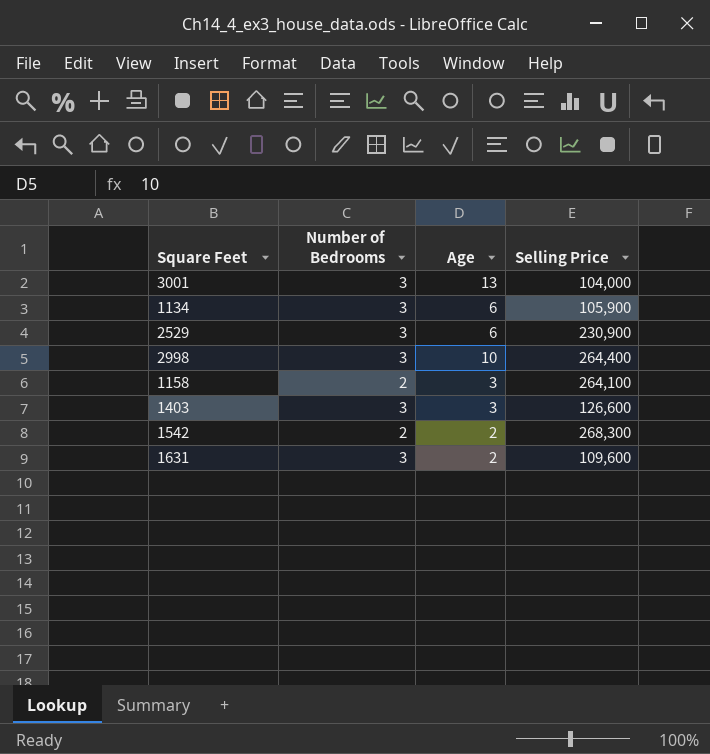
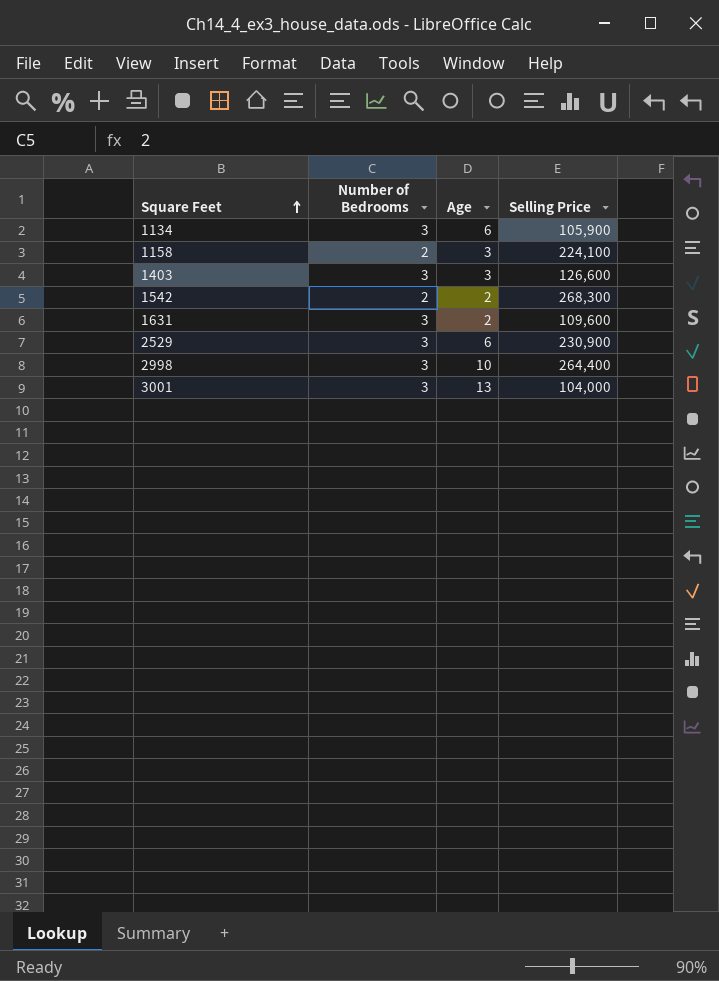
row order: none -> Square Feet ascending
1158 | Selling Price: 264,100 -> 224,100

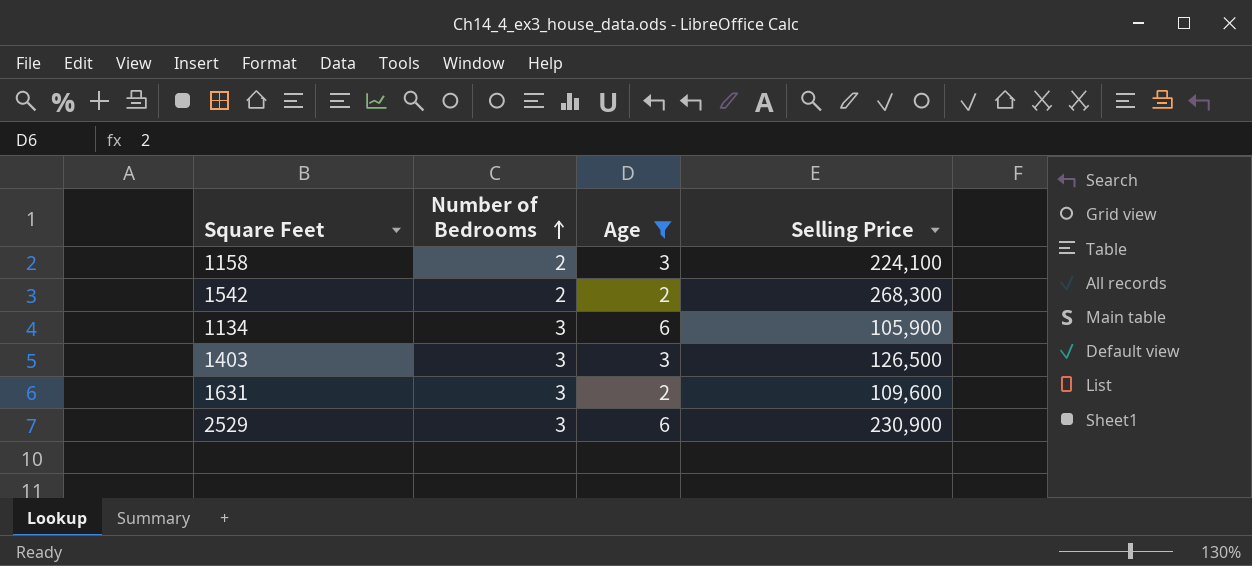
filter: none -> Age <= 6
row order: Square Feet ascending -> Number of Bedrooms ascending
1403 | Selling Price: 126,600 -> 126,500

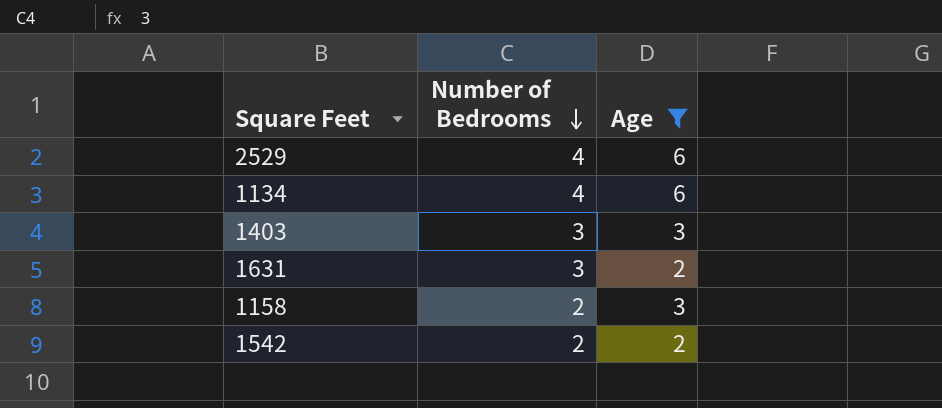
row order: Number of Bedrooms ascending -> Number of Bedrooms descending
column Selling Price | position: 4 -> none
2529 | Number of Bedrooms: 3 -> 4
1134 | Number of Bedrooms: 3 -> 4

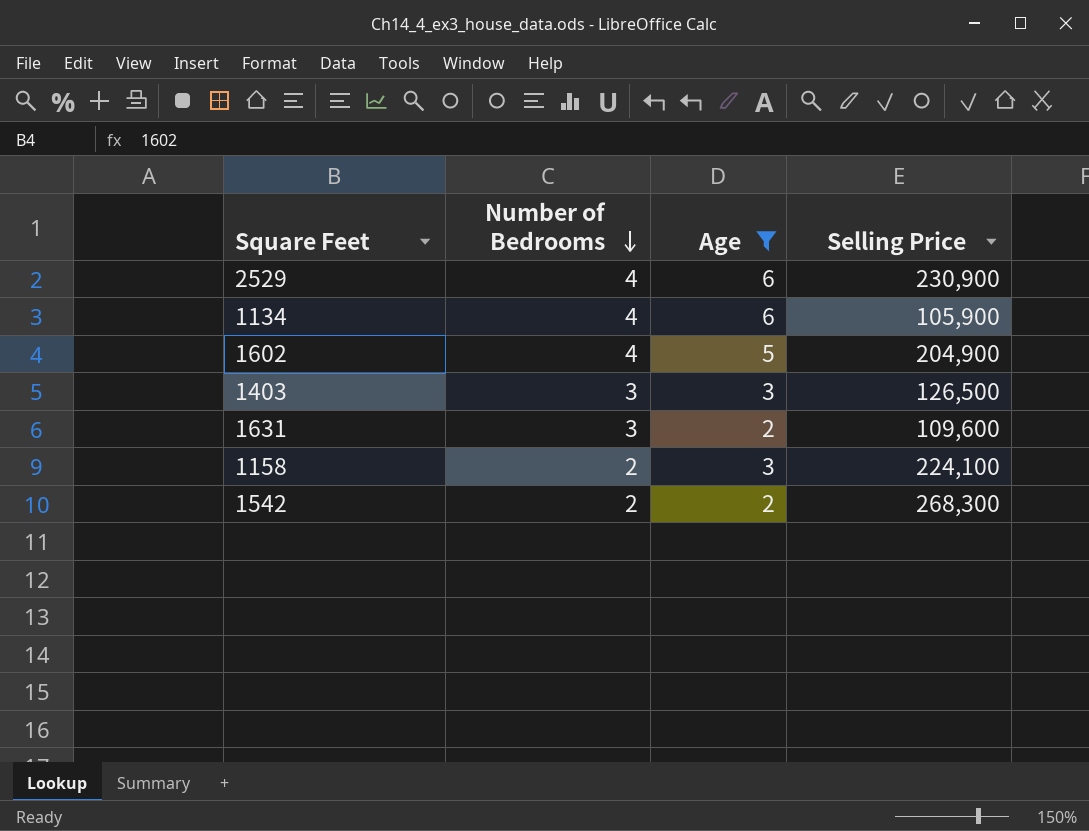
column Selling Price | position: none -> 4
row 1602: none -> 4 | 5 | 204,900

